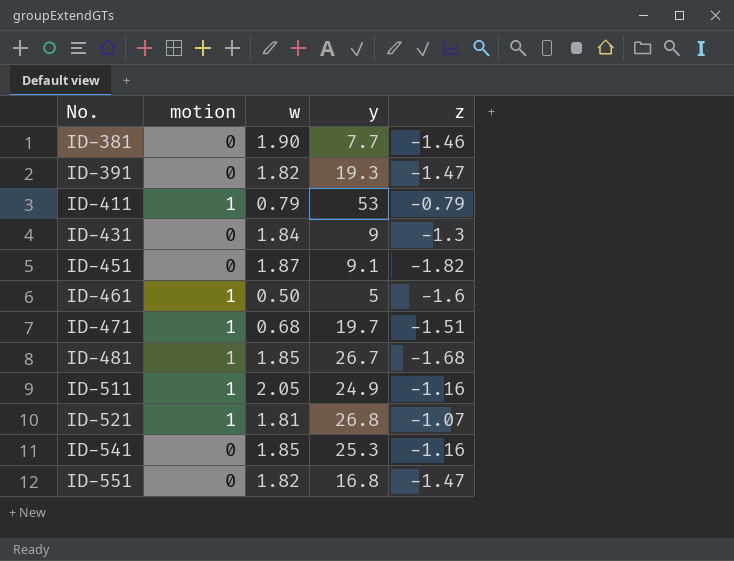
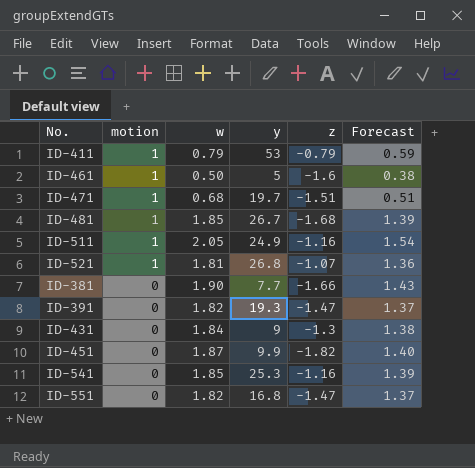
row order: No. ascending -> motion descending
column Forecast | formula: none -> [w] * 0.75
ID-381 | z: -1.46 -> -1.66
ID-451 | y: 9.1 -> 9.9

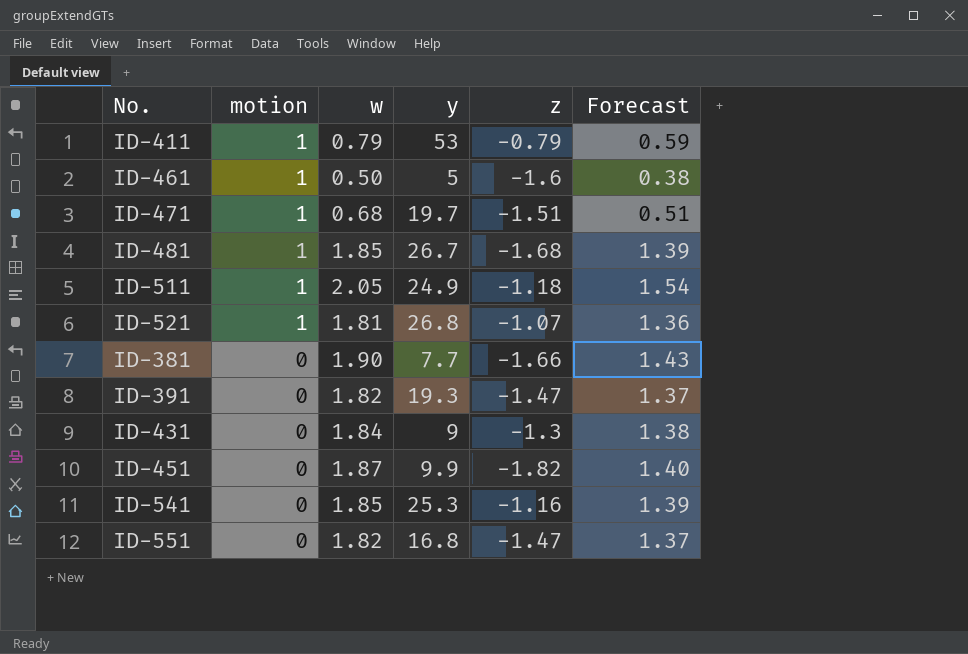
ID-511 | z: -1.16 -> -1.18

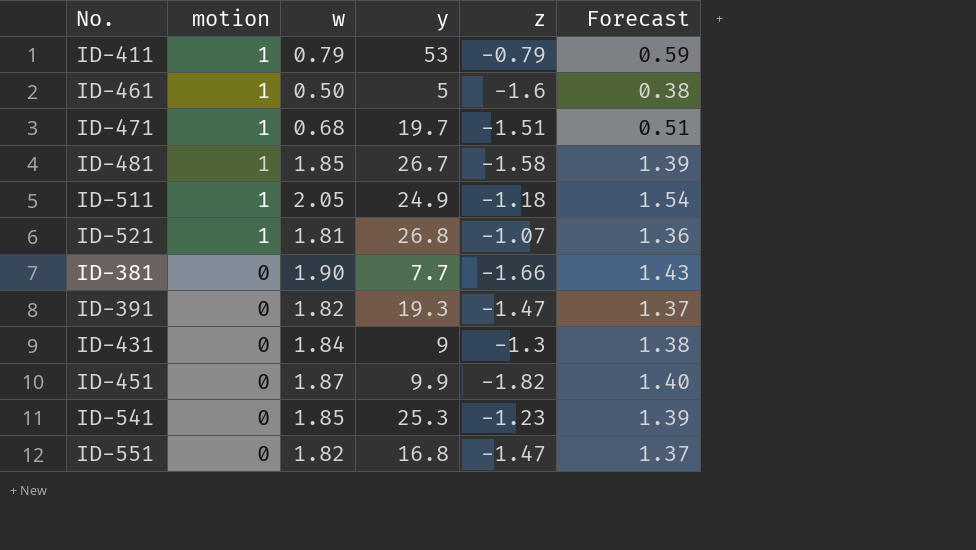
ID-481 | z: -1.68 -> -1.58
ID-541 | z: -1.16 -> -1.23

